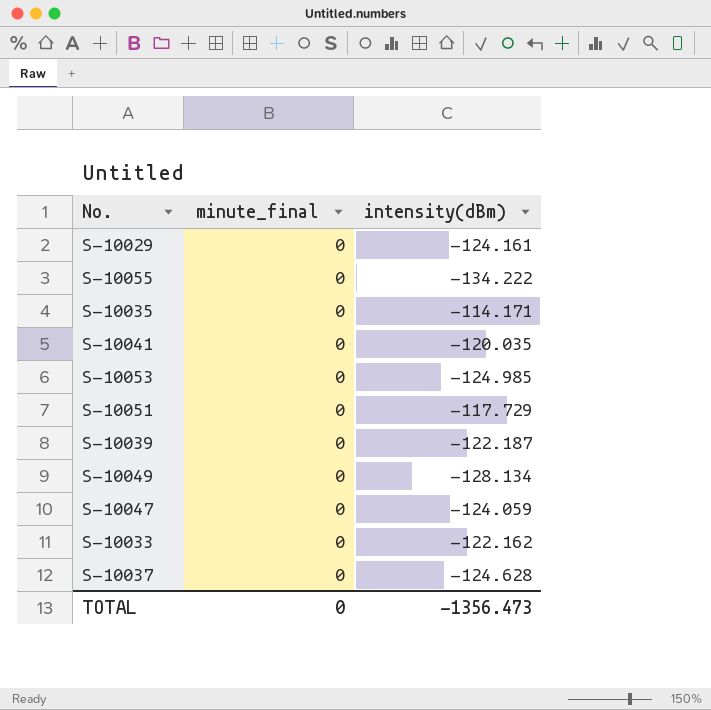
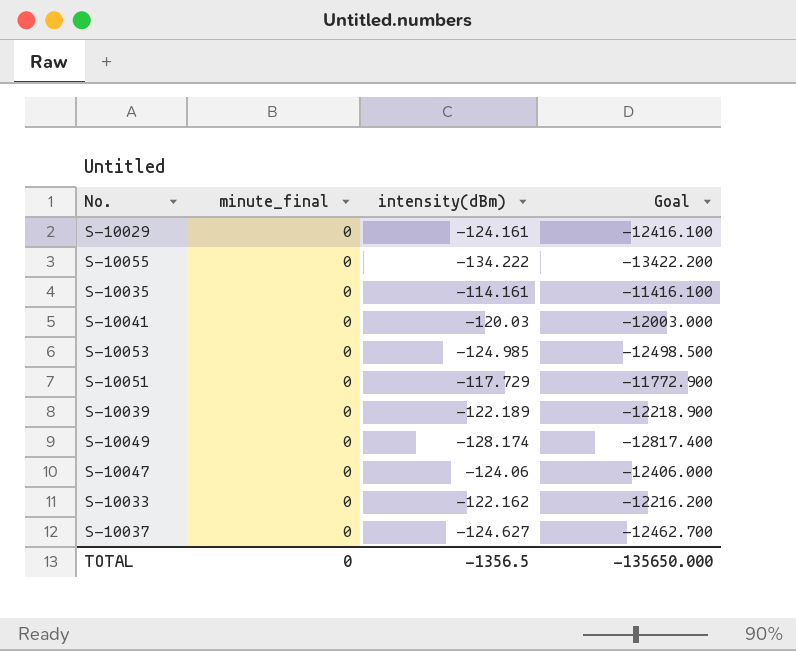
column Goal | formula: none -> [intensity(dBm)] * 100
S-10035 | intensity(dBm): -114.171 -> -114.161
S-10041 | intensity(dBm): -120.035 -> -120.03
S-10039 | intensity(dBm): -122.187 -> -122.189
S-10049 | intensity(dBm): -128.134 -> -128.174
S-10047 | intensity(dBm): -124.059 -> -124.06
S-10037 | intensity(dBm): -124.628 -> -124.627
TOTAL | intensity(dBm): -1356.473 -> -1356.5

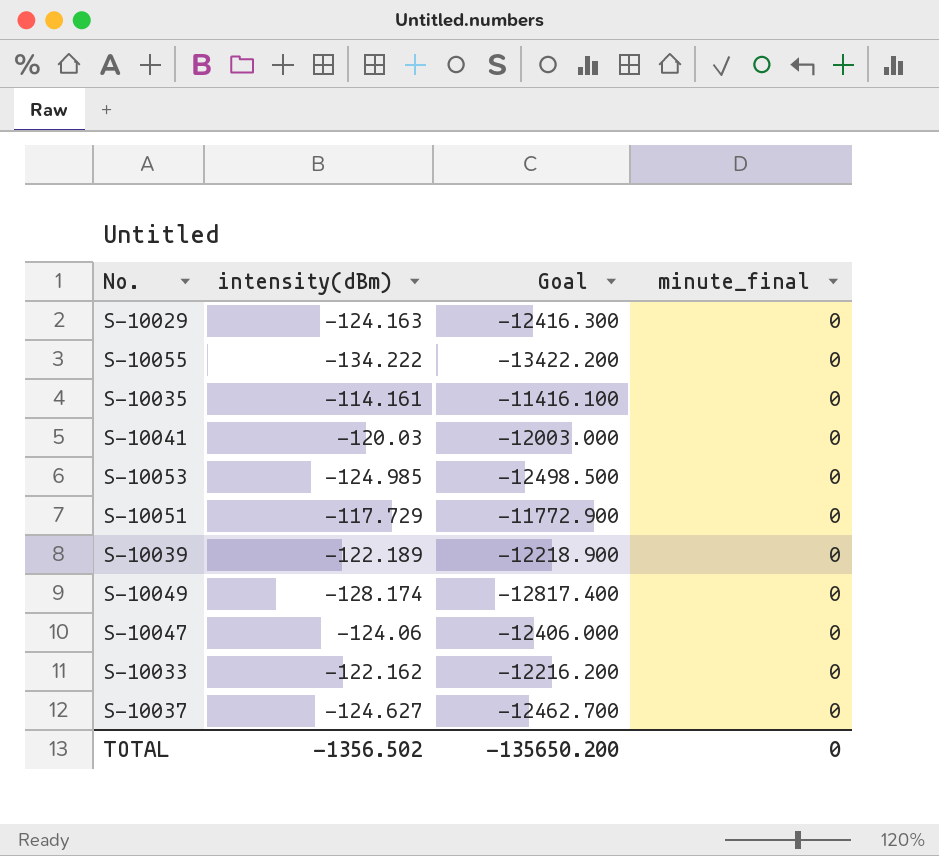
column minute_final | position: 2 -> 4
S-10029 | intensity(dBm): -124.161 -> -124.163
S-10029 | Goal: -12416.100 -> -12416.300
TOTAL | intensity(dBm): -1356.5 -> -1356.502
TOTAL | Goal: -135650.000 -> -135650.200

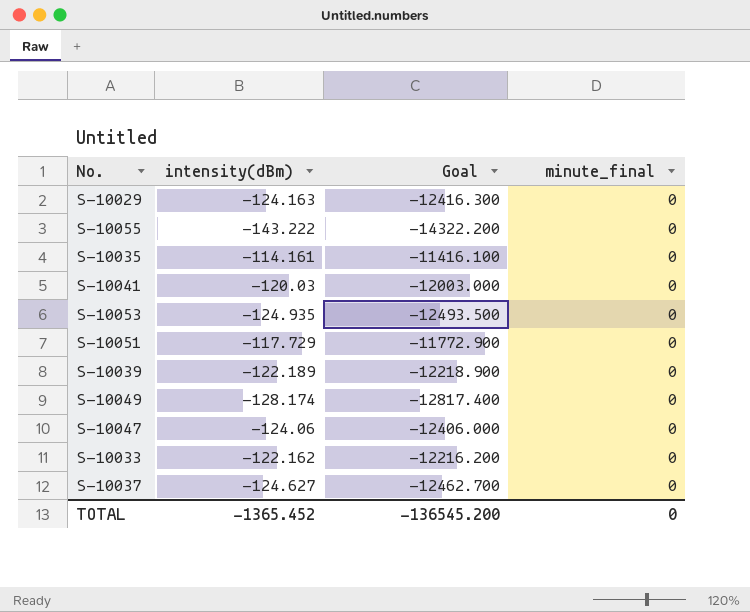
S-10055 | intensity(dBm): -134.222 -> -143.222
S-10055 | Goal: -13422.200 -> -14322.200
S-10053 | intensity(dBm): -124.985 -> -124.935
S-10053 | Goal: -12498.500 -> -12493.500
TOTAL | intensity(dBm): -1356.502 -> -1365.452
TOTAL | Goal: -135650.200 -> -136545.200

